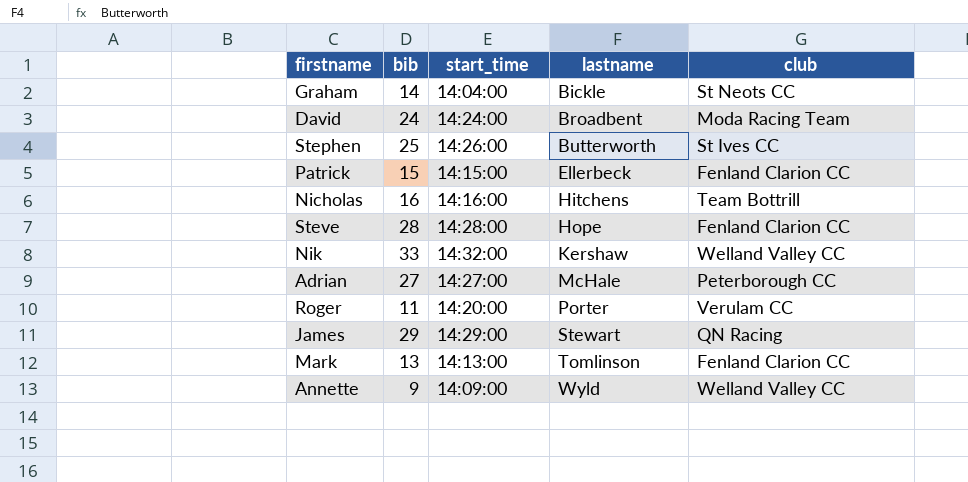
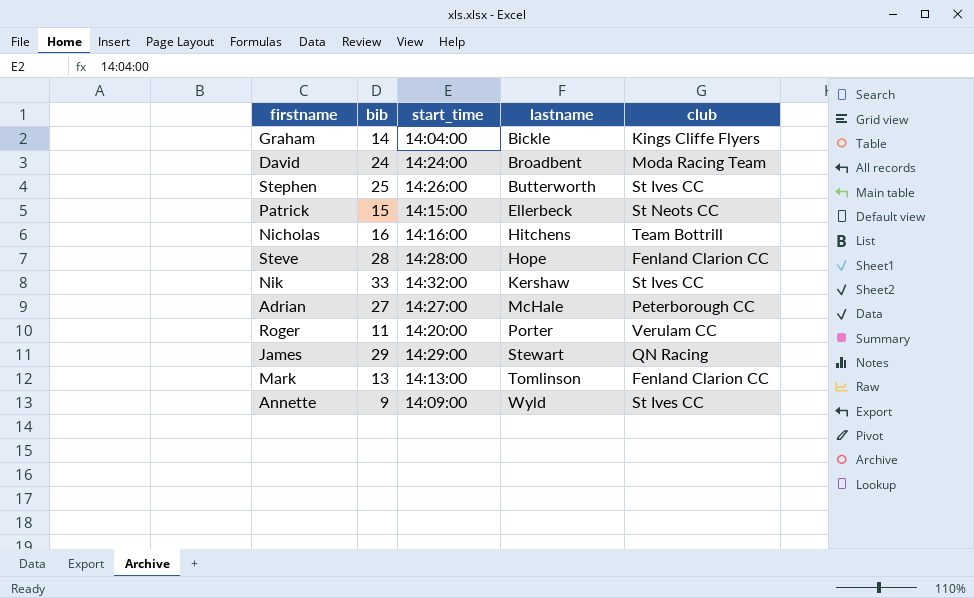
Graham | club: St Neots CC -> Kings Cliffe Flyers
Patrick | club: Fenland Clarion CC -> St Neots CC
Nik | club: Welland Valley CC -> St Ives CC
Annette | club: Welland Valley CC -> St Ives CC

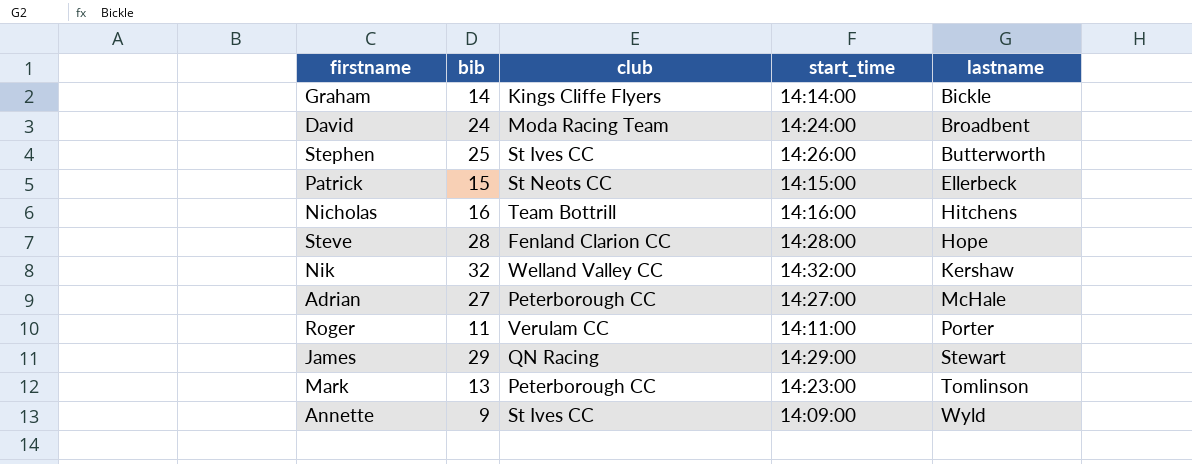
column club | position: 5 -> 3
Graham | start_time: 14:04:00 -> 14:14:00
Nik | bib: 33 -> 32
Nik | club: St Ives CC -> Welland Valley CC
Roger | start_time: 14:20:00 -> 14:11:00
Mark | club: Fenland Clarion CC -> Peterborough CC
Mark | start_time: 14:13:00 -> 14:23:00

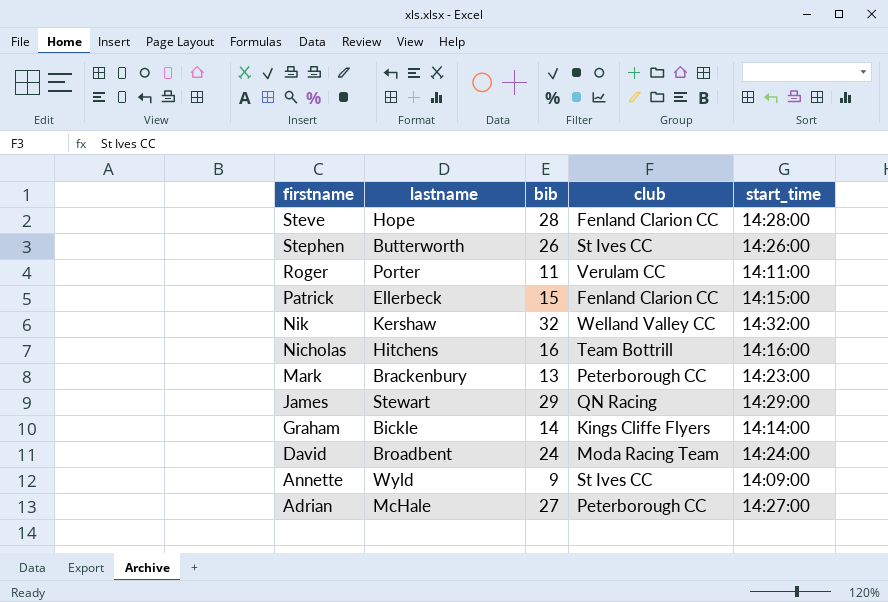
row order: lastname ascending -> firstname descending
column lastname | position: 5 -> 2
Stephen | bib: 25 -> 26
Patrick | club: St Neots CC -> Fenland Clarion CC
Mark | lastname: Tomlinson -> Brackenbury

